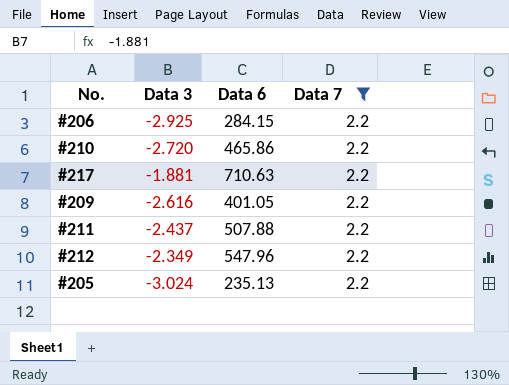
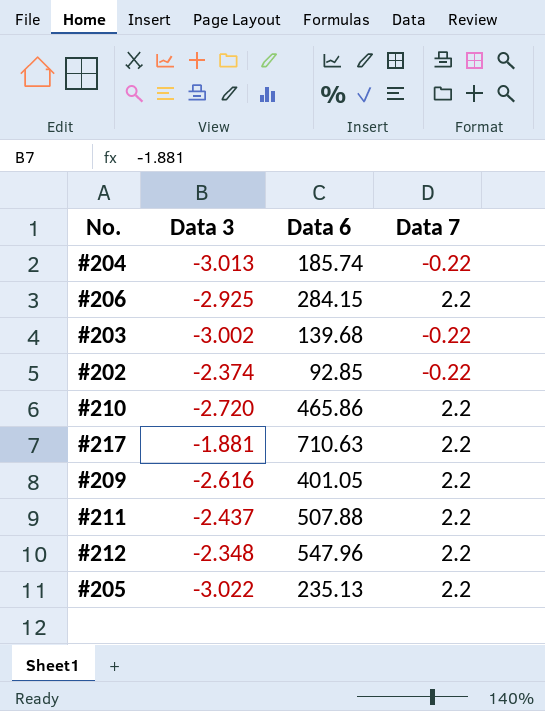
filter: Data 7 = 2.2 -> none
#212 | Data 3: -2.349 -> -2.348
#205 | Data 3: -3.024 -> -3.022

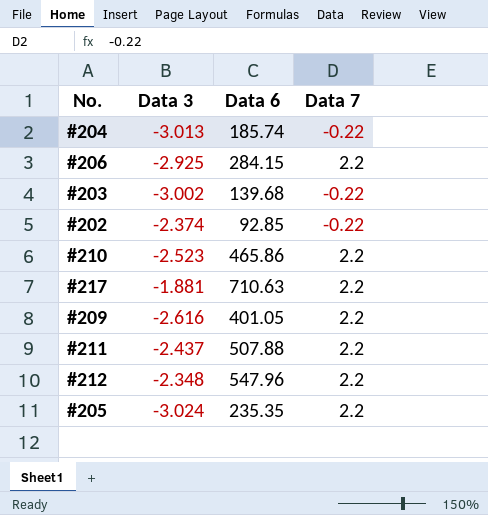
#210 | Data 3: -2.720 -> -2.523
#205 | Data 3: -3.022 -> -3.024
#205 | Data 6: 235.13 -> 235.35

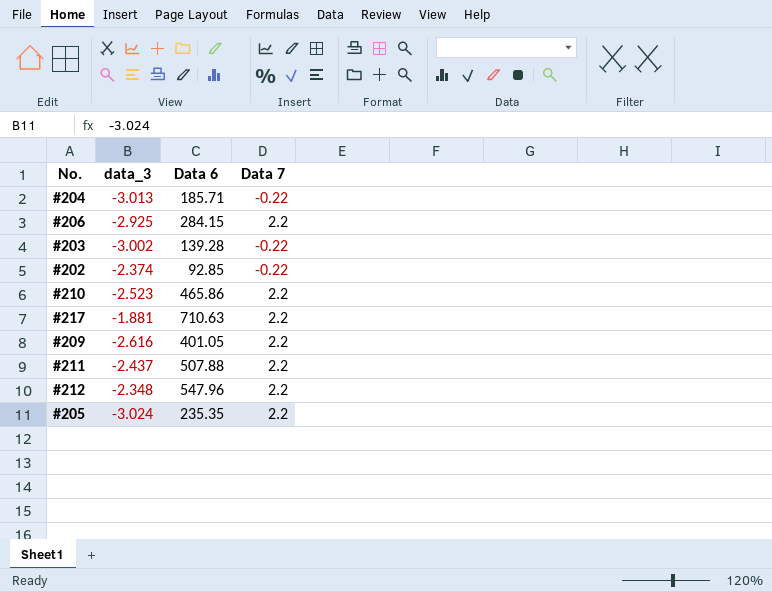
column name: Data 3 -> data_3
#204 | Data 6: 185.74 -> 185.71
#203 | Data 6: 139.68 -> 139.28

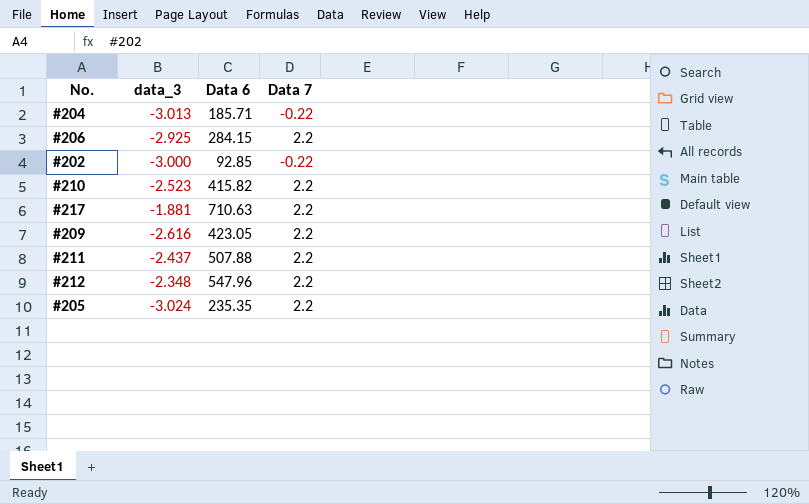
row #203: -3.002 | 139.28 | -0.22 -> none
#202 | data_3: -2.374 -> -3.000
#210 | Data 6: 465.86 -> 415.82
#209 | Data 6: 401.05 -> 423.05

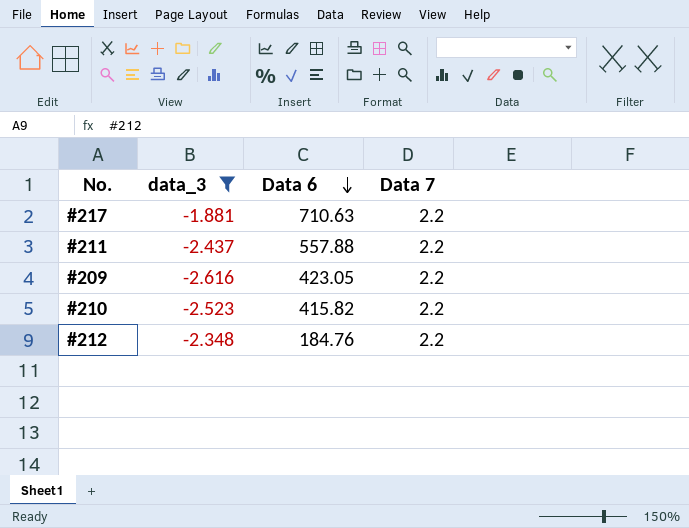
filter: none -> data_3 >= -2.616
row order: none -> Data 6 descending
#211 | Data 6: 507.88 -> 557.88
#212 | Data 6: 547.96 -> 184.76

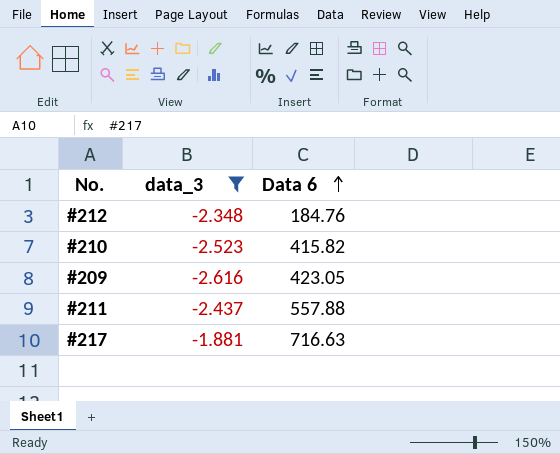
row order: Data 6 descending -> Data 6 ascending
column Data 7 | position: 4 -> none
#217 | Data 6: 710.63 -> 716.63

